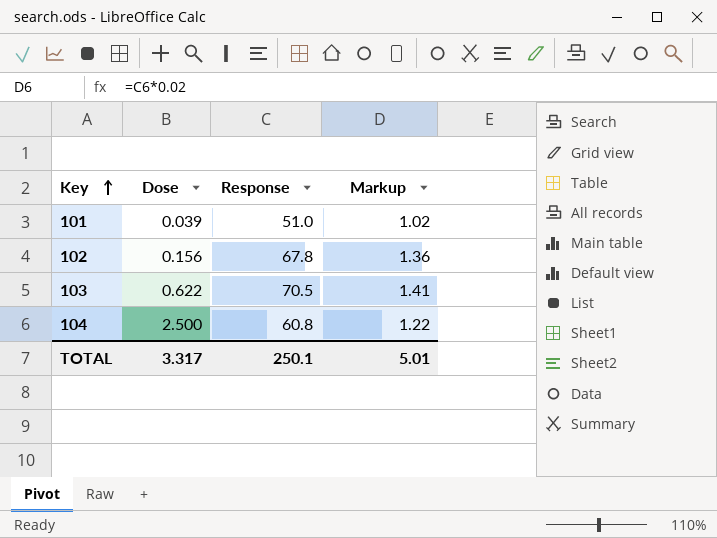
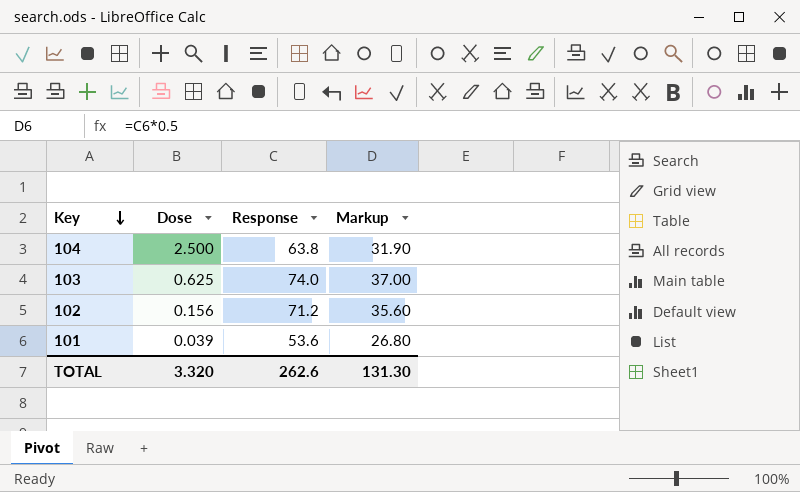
row order: Key ascending -> Key descending
column Markup | formula: [Response] * 0.02 -> [Response] * 0.5
104 | Response: 60.8 -> 63.8
103 | Dose: 0.622 -> 0.625
103 | Response: 70.5 -> 74.0
102 | Response: 67.8 -> 71.2
101 | Response: 51.0 -> 53.6
TOTAL | Dose: 3.317 -> 3.320
TOTAL | Response: 250.1 -> 262.6
TOTAL | Markup: 5.01 -> 131.30

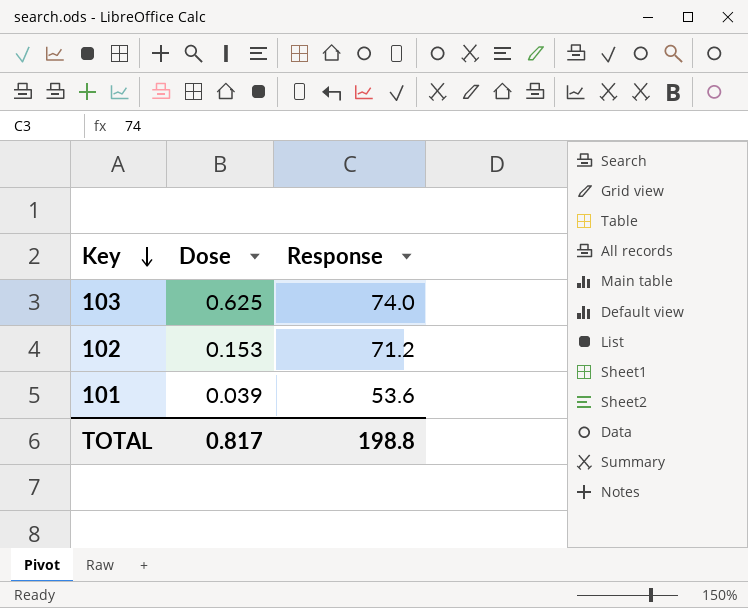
column Markup | formula: [Response] * 0.5 -> none
row 104: 2.500 | 63.8 | 31.90 -> none
102 | Dose: 0.156 -> 0.153
TOTAL | Dose: 3.320 -> 0.817
TOTAL | Response: 262.6 -> 198.8

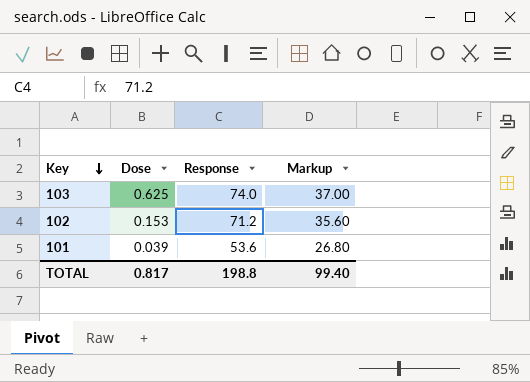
column Markup | formula: none -> [Response] * 0.5

